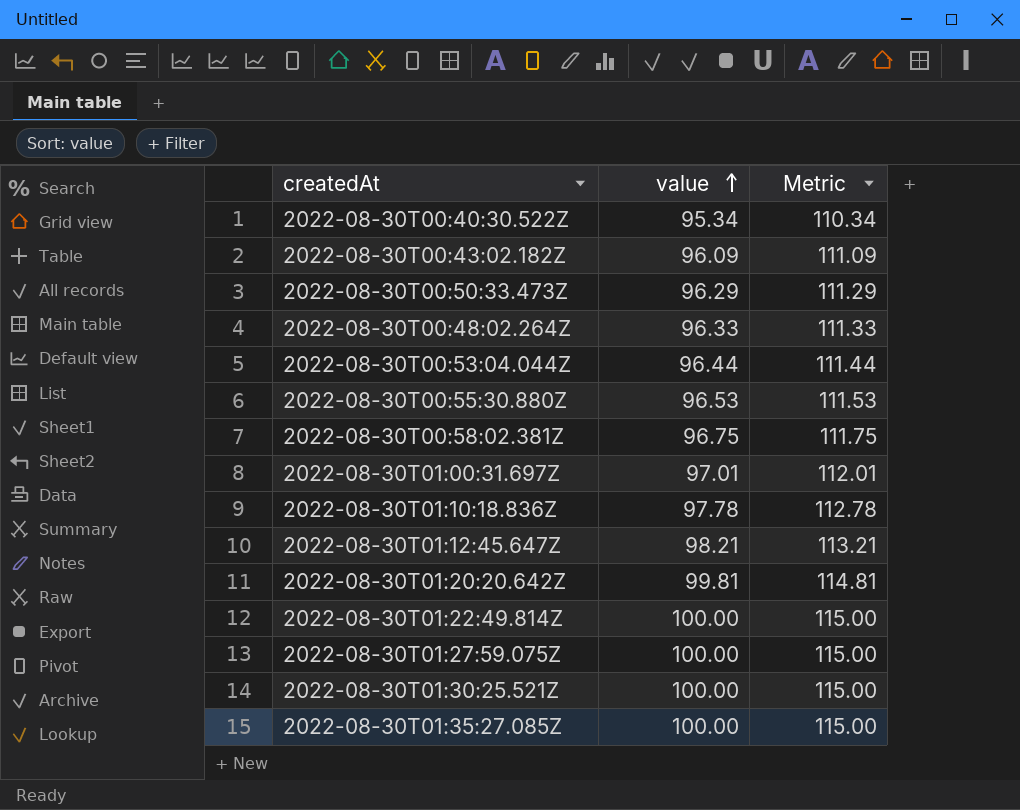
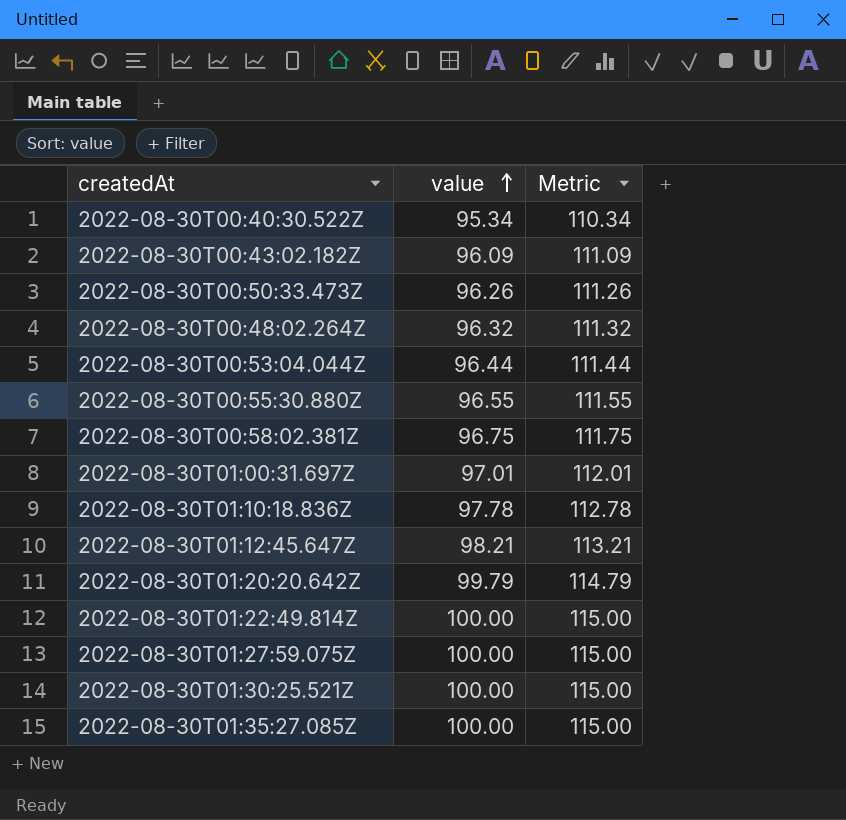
2022-08-30T00:50:33.473Z | value: 96.29 -> 96.26
2022-08-30T00:50:33.473Z | Metric: 111.29 -> 111.26
2022-08-30T00:48:02.264Z | value: 96.33 -> 96.32
2022-08-30T00:48:02.264Z | Metric: 111.33 -> 111.32
2022-08-30T00:55:30.880Z | value: 96.53 -> 96.55
2022-08-30T00:55:30.880Z | Metric: 111.53 -> 111.55
2022-08-30T01:20:20.642Z | value: 99.81 -> 99.79
2022-08-30T01:20:20.642Z | Metric: 114.81 -> 114.79

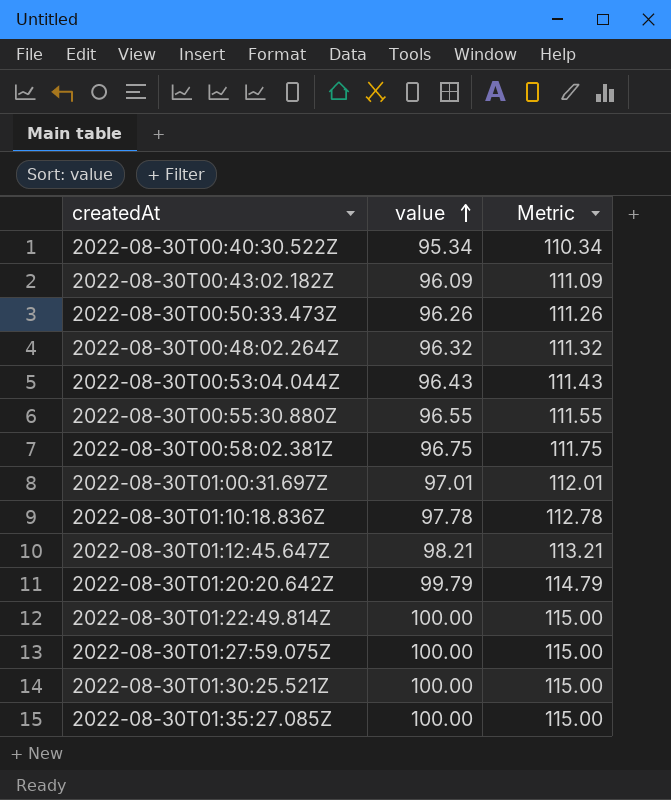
2022-08-30T00:53:04.044Z | value: 96.44 -> 96.43
2022-08-30T00:53:04.044Z | Metric: 111.44 -> 111.43

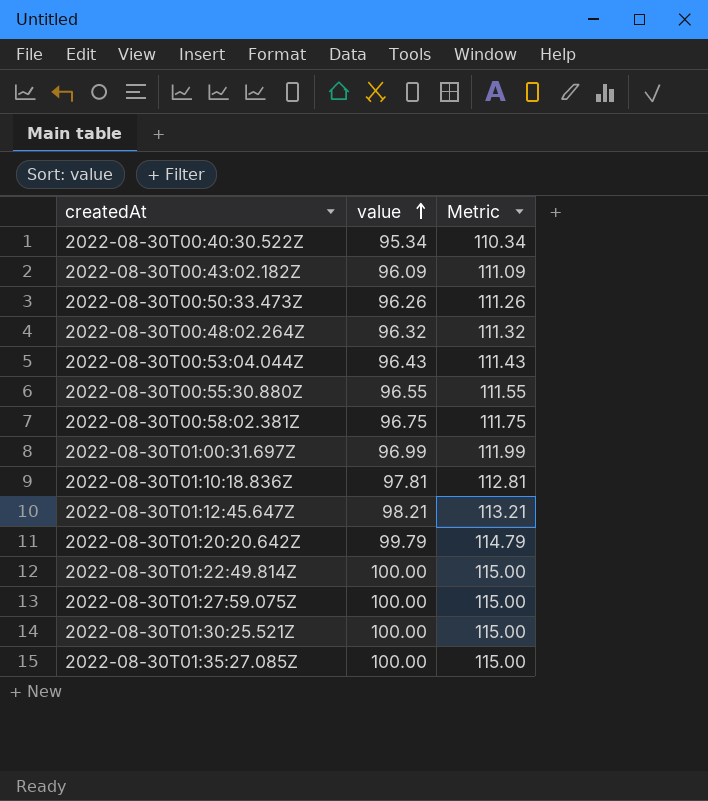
2022-08-30T01:00:31.697Z | value: 97.01 -> 96.99
2022-08-30T01:00:31.697Z | Metric: 112.01 -> 111.99
2022-08-30T01:10:18.836Z | value: 97.78 -> 97.81
2022-08-30T01:10:18.836Z | Metric: 112.78 -> 112.81

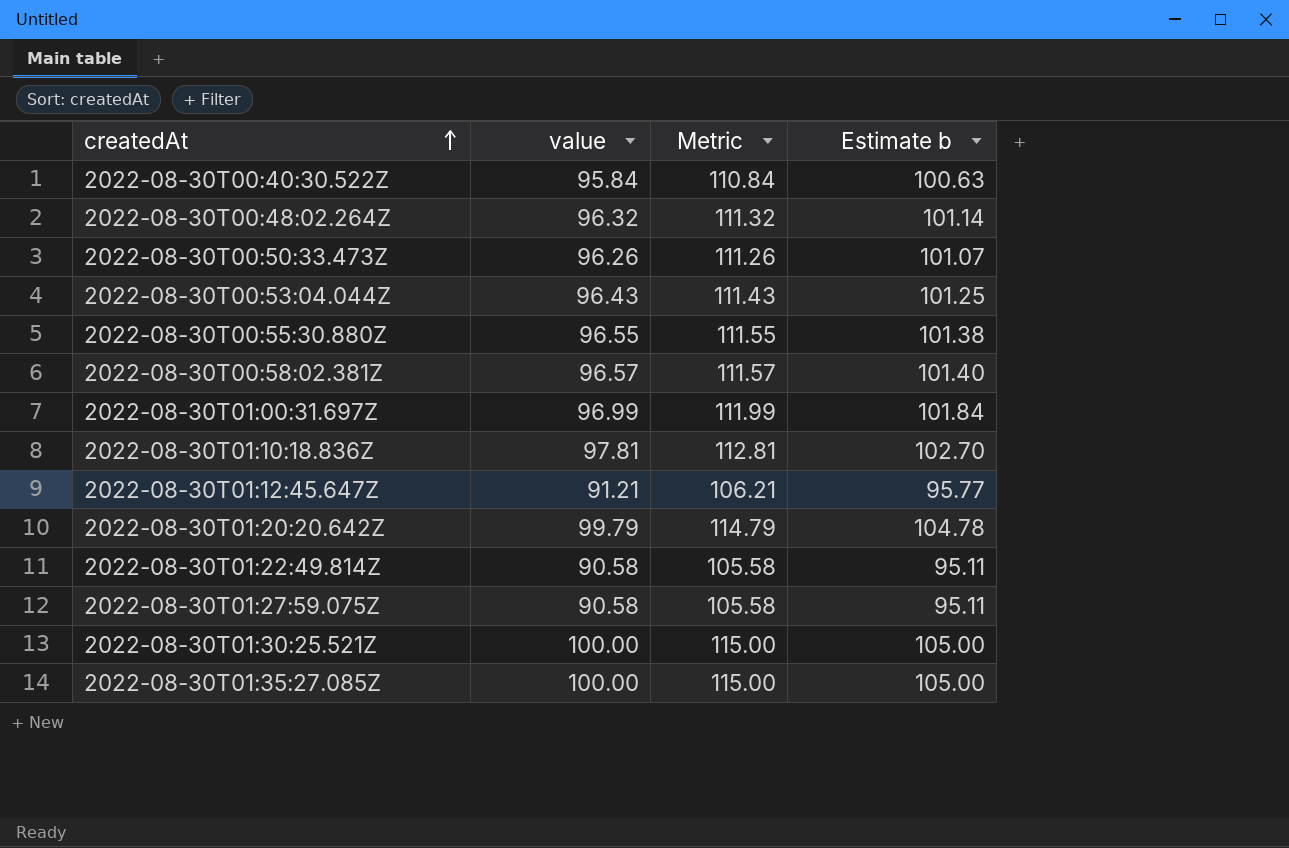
row order: value ascending -> createdAt ascending
column Estimate b | formula: none -> [value] * 1.05
row 2022-08-30T00:43:02.182Z: 96.09 | 111.09 -> none
2022-08-30T00:40:30.522Z | value: 95.34 -> 95.84
2022-08-30T00:40:30.522Z | Metric: 110.34 -> 110.84
2022-08-30T00:58:02.381Z | value: 96.75 -> 96.57
2022-08-30T00:58:02.381Z | Metric: 111.75 -> 111.57
2022-08-30T01:12:45.647Z | value: 98.21 -> 91.21
2022-08-30T01:12:45.647Z | Metric: 113.21 -> 106.21
2022-08-30T01:22:49.814Z | value: 100.00 -> 90.58
2022-08-30T01:22:49.814Z | Metric: 115.00 -> 105.58
2022-08-30T01:27:59.075Z | value: 100.00 -> 90.58
2022-08-30T01:27:59.075Z | Metric: 115.00 -> 105.58

